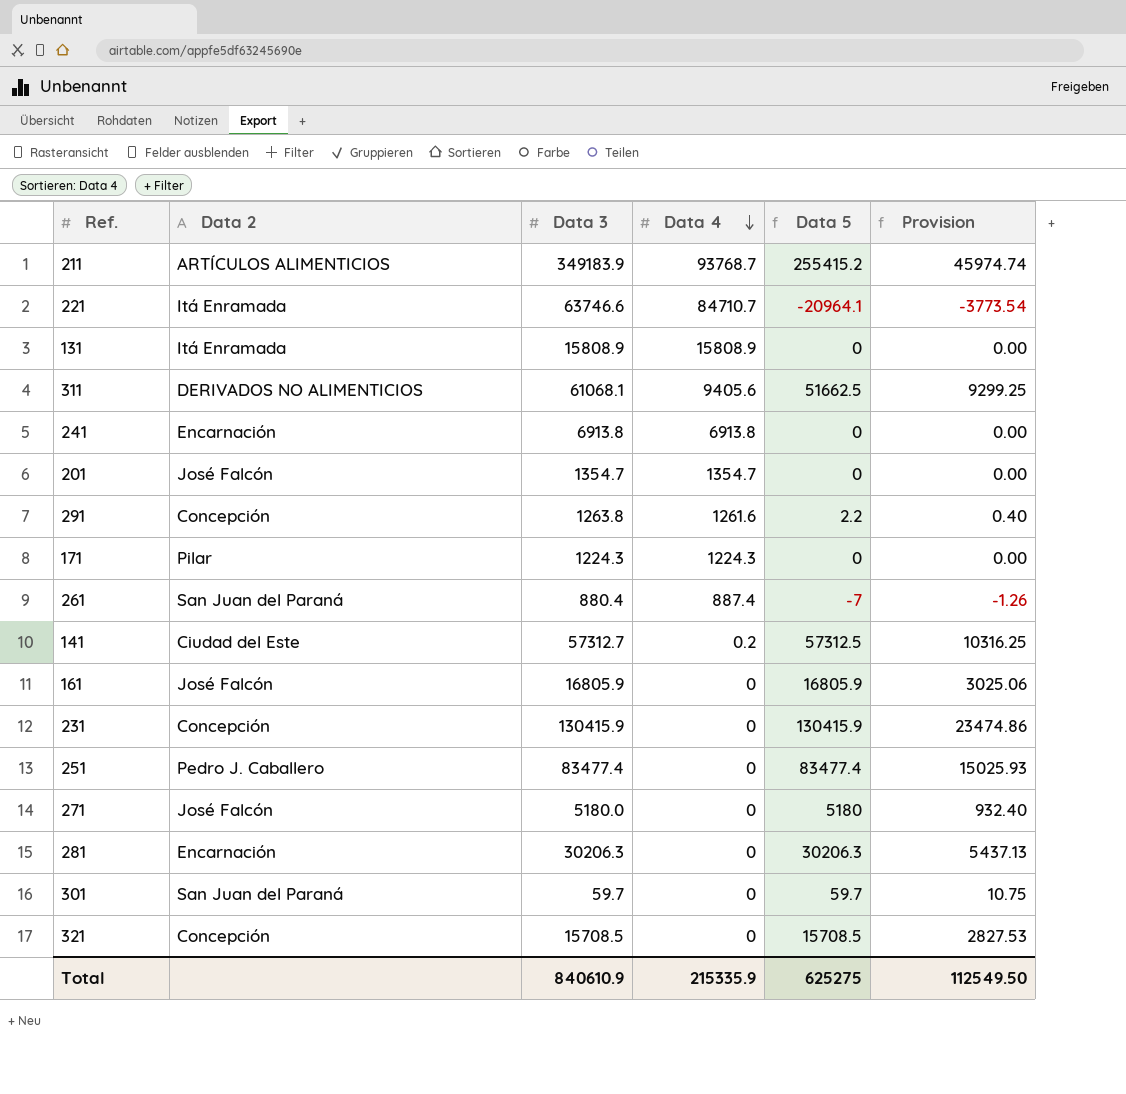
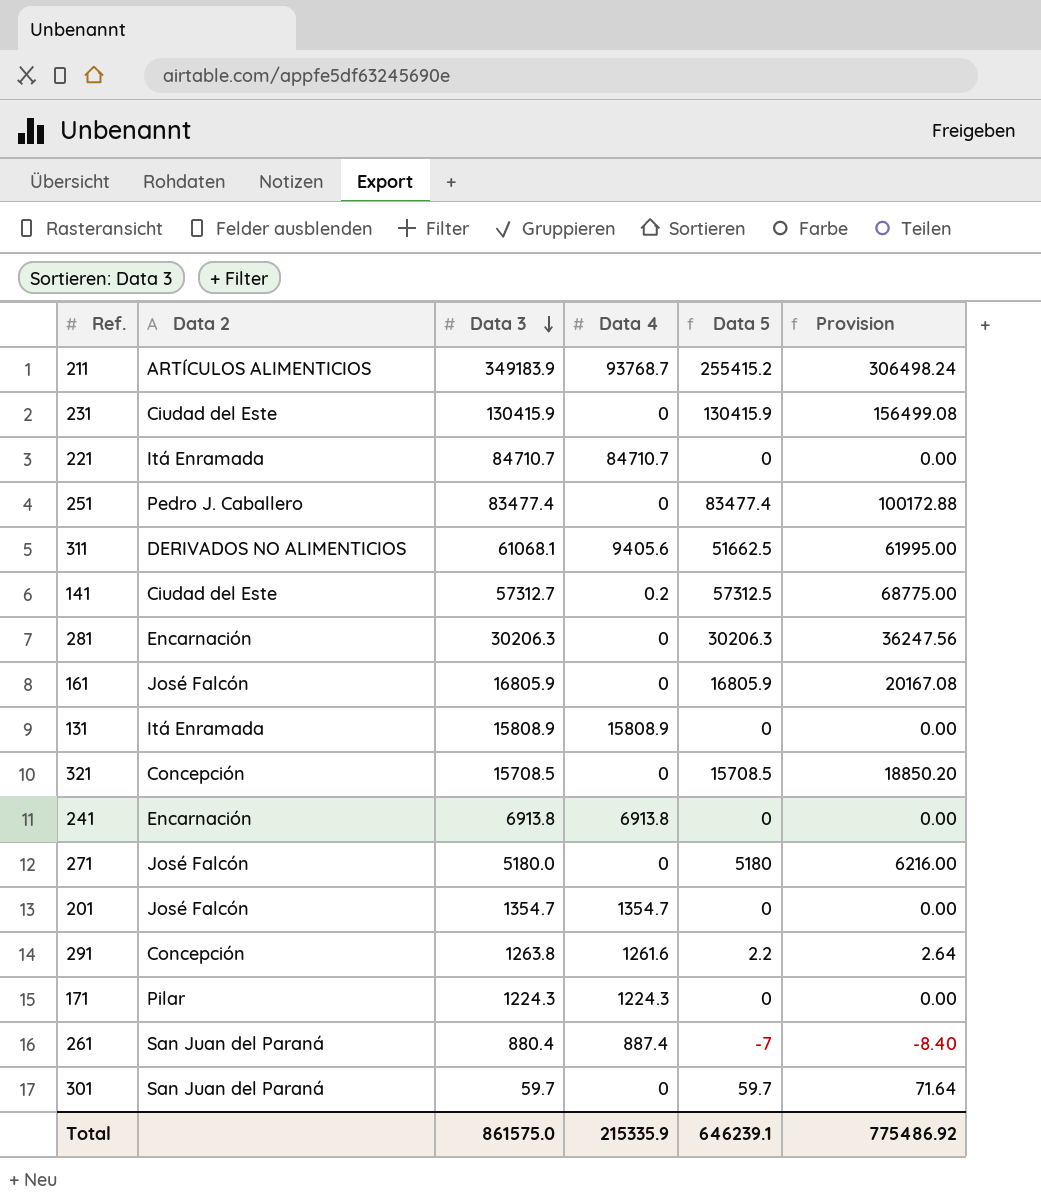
row order: Data 4 descending -> Data 3 descending
column Provision | formula: [Data 5] * 0.18 -> [Data 5] * 1.2
231 | Data 2: Concepción -> Ciudad del Este
221 | Data 3: 63746.6 -> 84710.7
221 | Data 5: -20964.1 -> 0
Total | Data 3: 840610.9 -> 861575.0
Total | Data 5: 625275 -> 646239.1
Total | Provision: 112549.50 -> 775486.92

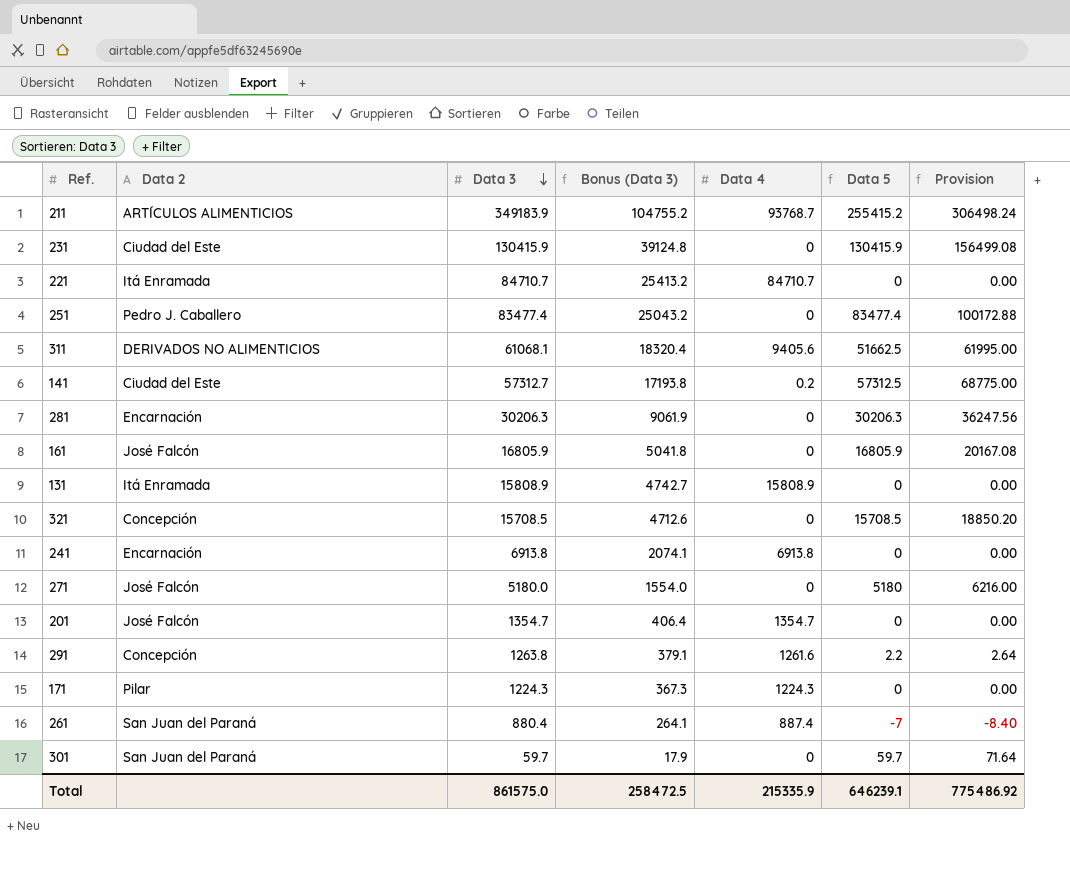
column Bonus (Data 3) | formula: none -> [Data 3] * 0.3

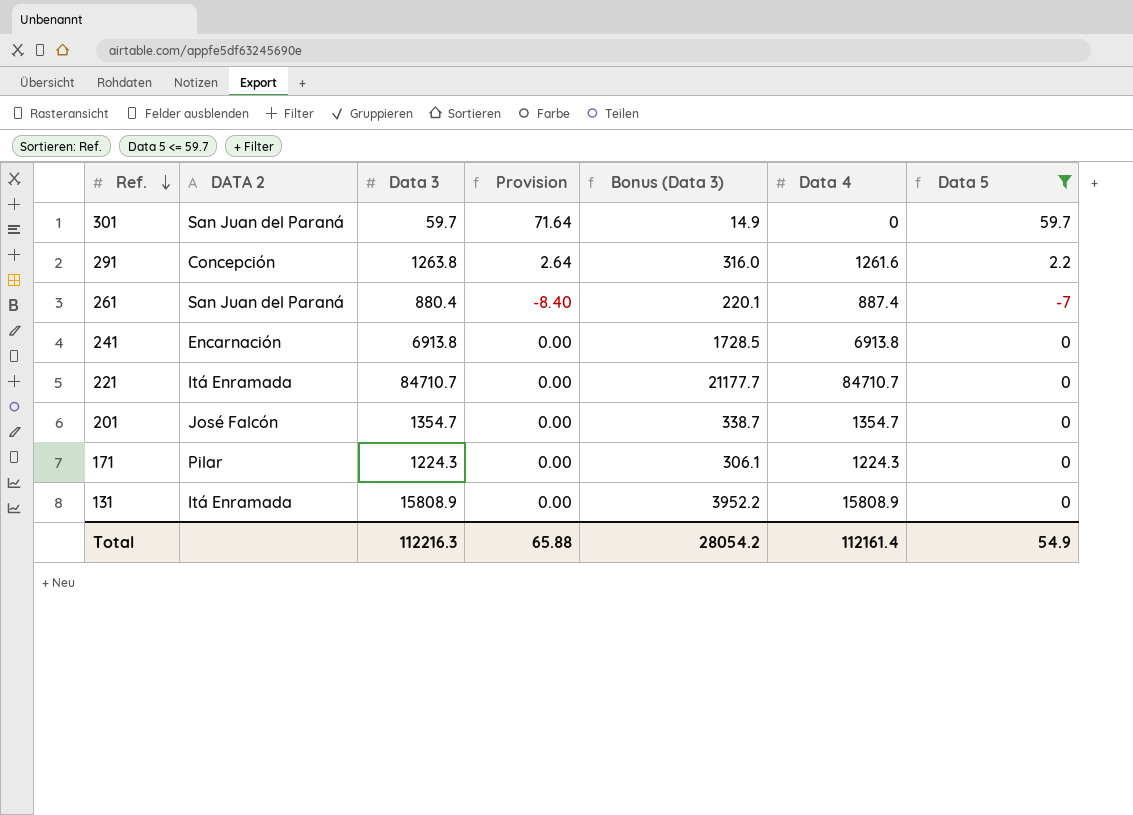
filter: none -> Data 5 <= 59.7
row order: Data 3 descending -> Ref. descending
column name: Data 2 -> DATA 2
column Provision | position: 7 -> 4
column Bonus (Data 3) | formula: [Data 3] * 0.3 -> [Data 3] * 0.25
Total | Data 3: 861575.0 -> 112216.3
Total | Provision: 775486.92 -> 65.88
Total | Bonus (Data 3): 258472.5 -> 28054.2
Total | Data 4: 215335.9 -> 112161.4
Total | Data 5: 646239.1 -> 54.9

